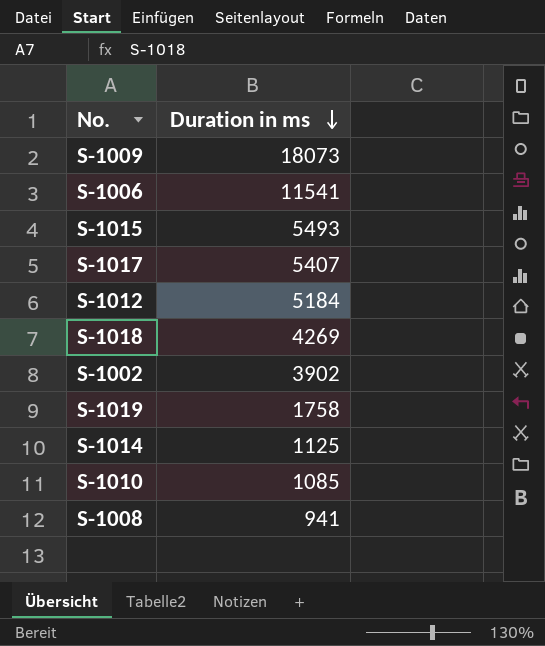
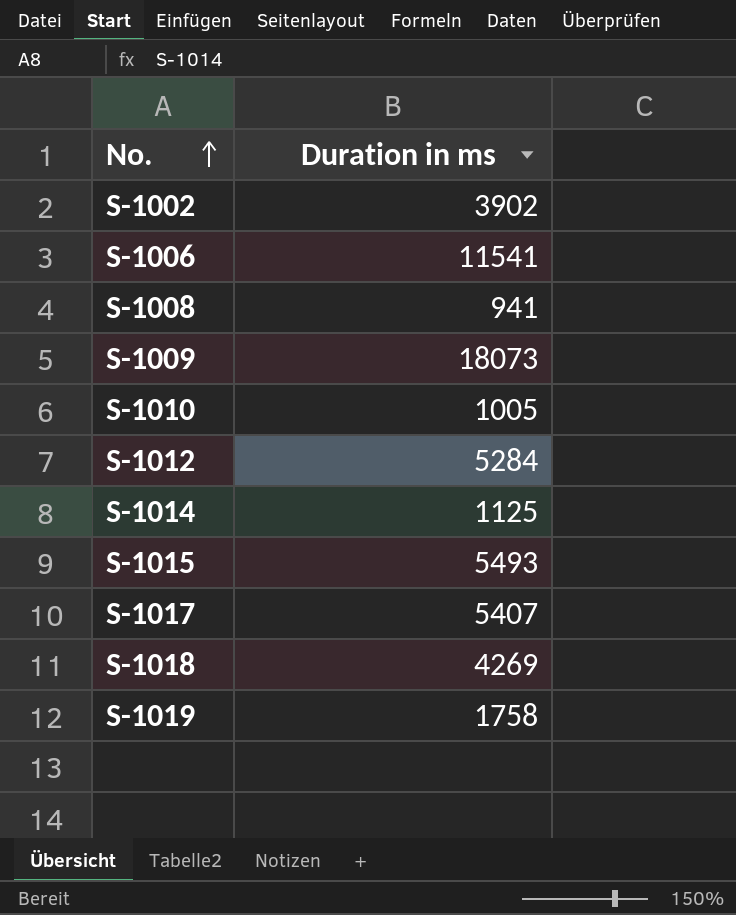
row order: Duration in ms descending -> No. ascending
S-1010 | Duration in ms: 1085 -> 1005
S-1012 | Duration in ms: 5184 -> 5284

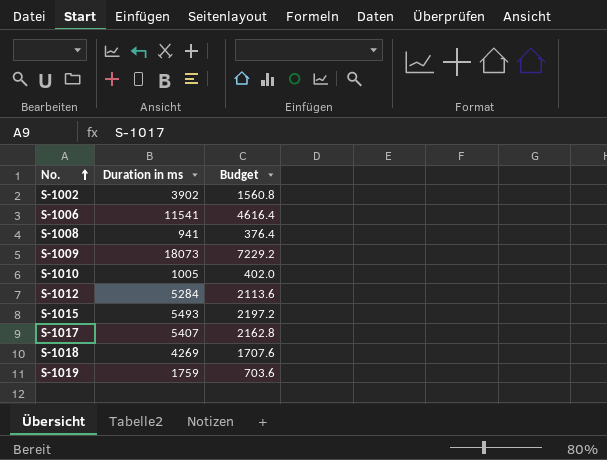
column Budget | formula: none -> [Duration in ms] * 0.4
row S-1014: 1125 -> none
S-1019 | Duration in ms: 1758 -> 1759

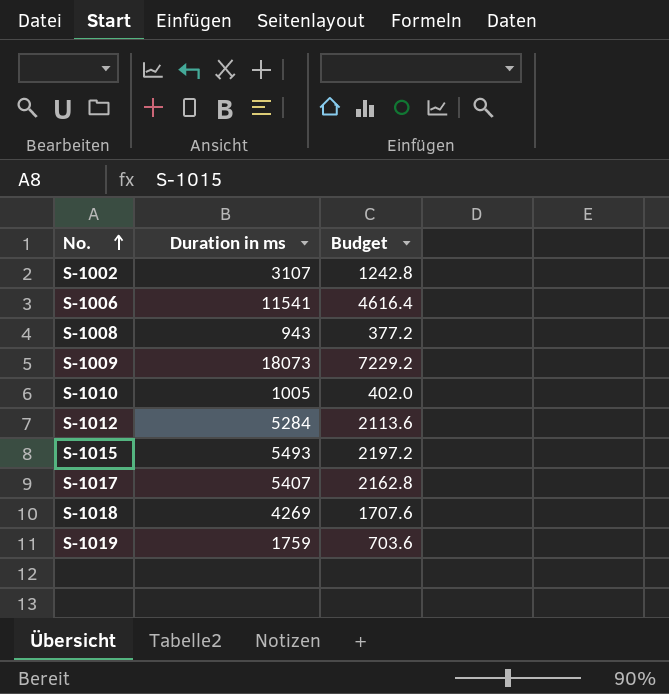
S-1002 | Duration in ms: 3902 -> 3107
S-1002 | Budget: 1560.8 -> 1242.8
S-1008 | Duration in ms: 941 -> 943
S-1008 | Budget: 376.4 -> 377.2

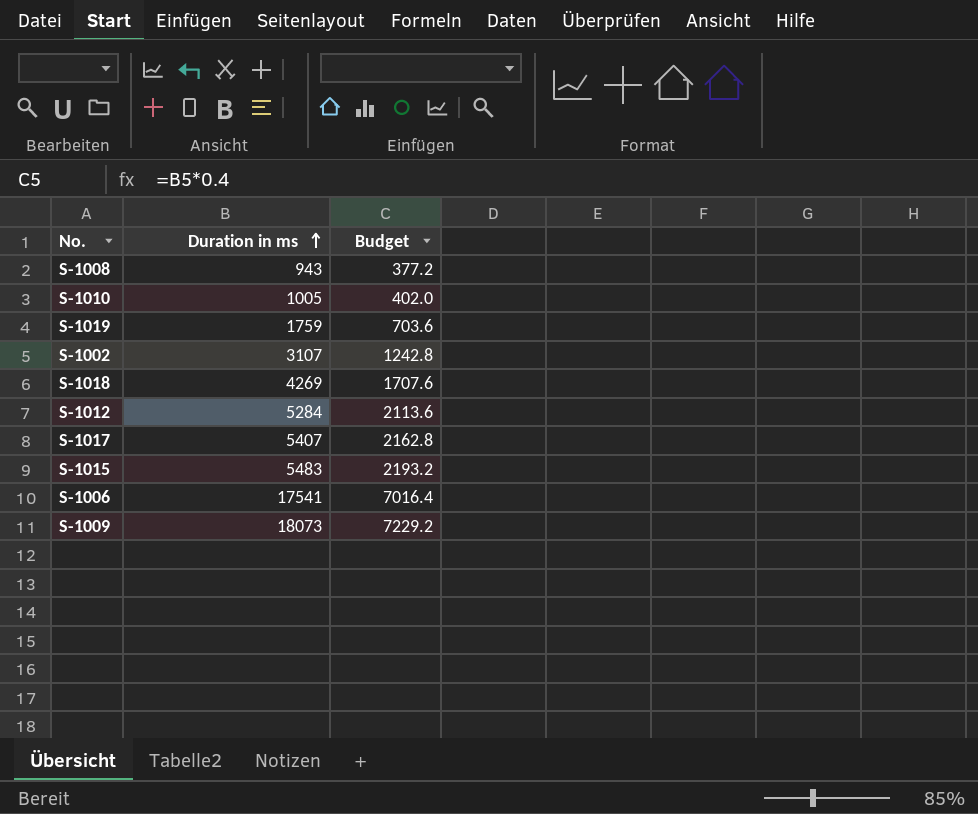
row order: No. ascending -> Duration in ms ascending
S-1015 | Duration in ms: 5493 -> 5483
S-1015 | Budget: 2197.2 -> 2193.2
S-1006 | Duration in ms: 11541 -> 17541
S-1006 | Budget: 4616.4 -> 7016.4

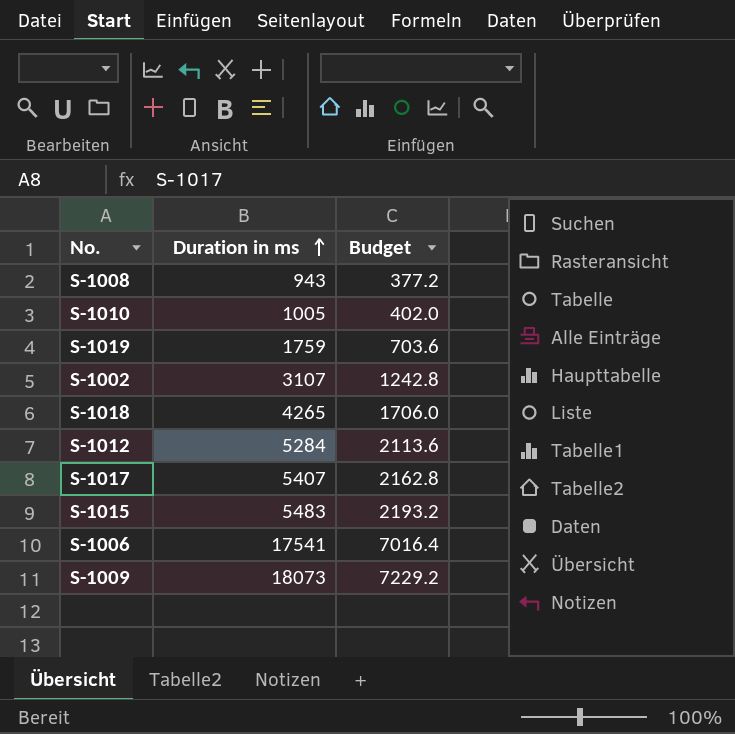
S-1018 | Duration in ms: 4269 -> 4265
S-1018 | Budget: 1707.6 -> 1706.0

